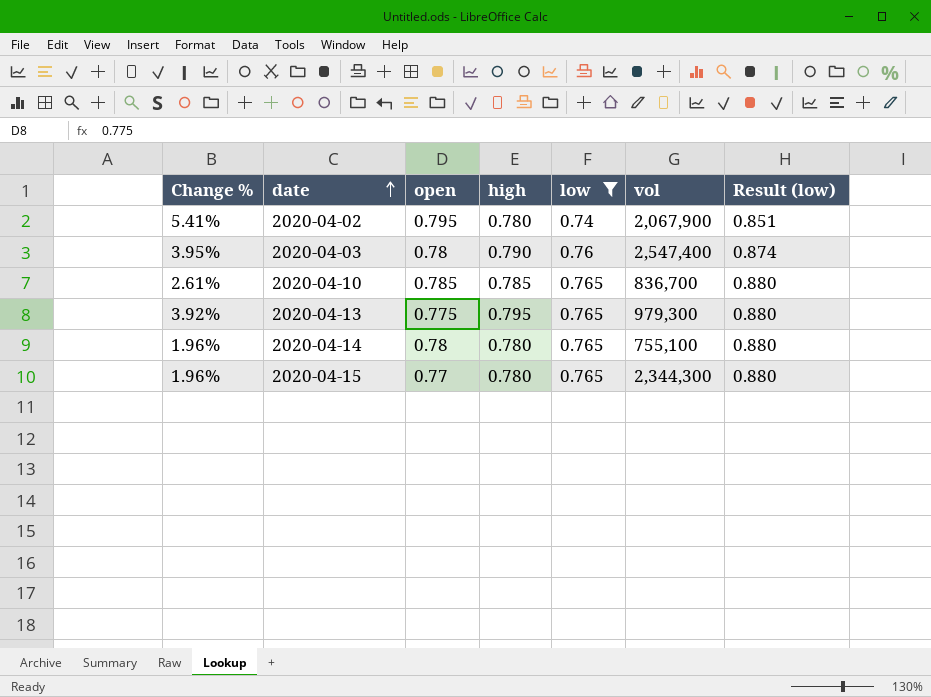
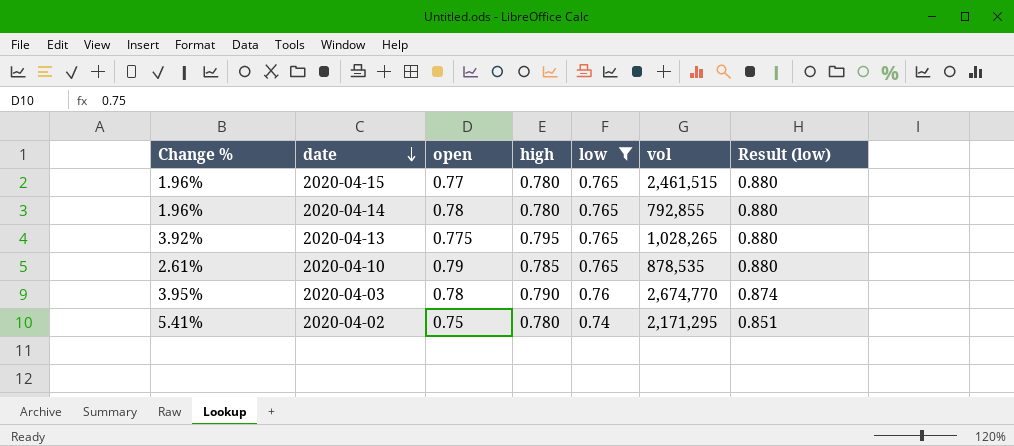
row order: date ascending -> date descending
2020-04-15 | vol: 2,344,300 -> 2,461,515
2020-04-14 | vol: 755,100 -> 792,855
2020-04-13 | vol: 979,300 -> 1,028,265
2020-04-10 | open: 0.785 -> 0.79
2020-04-10 | vol: 836,700 -> 878,535
2020-04-03 | vol: 2,547,400 -> 2,674,770
2020-04-02 | open: 0.795 -> 0.75
2020-04-02 | vol: 2,067,900 -> 2,171,295

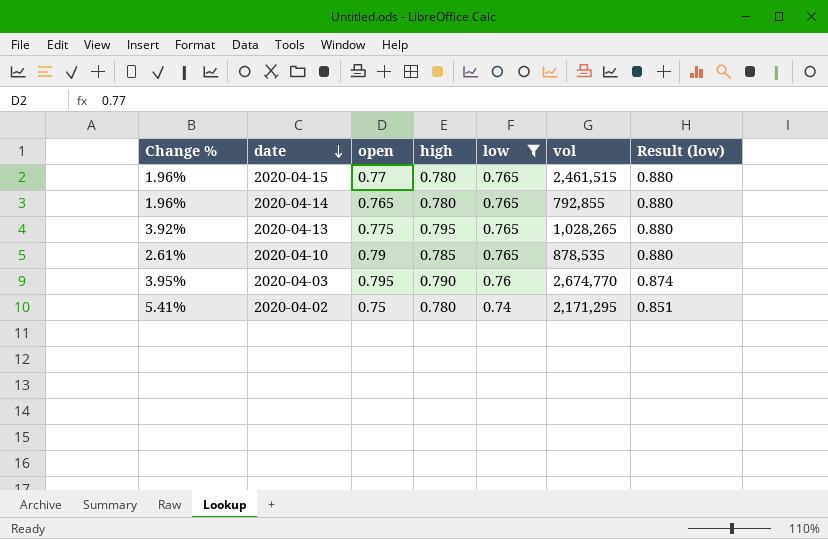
2020-04-14 | open: 0.78 -> 0.765
2020-04-03 | open: 0.78 -> 0.795

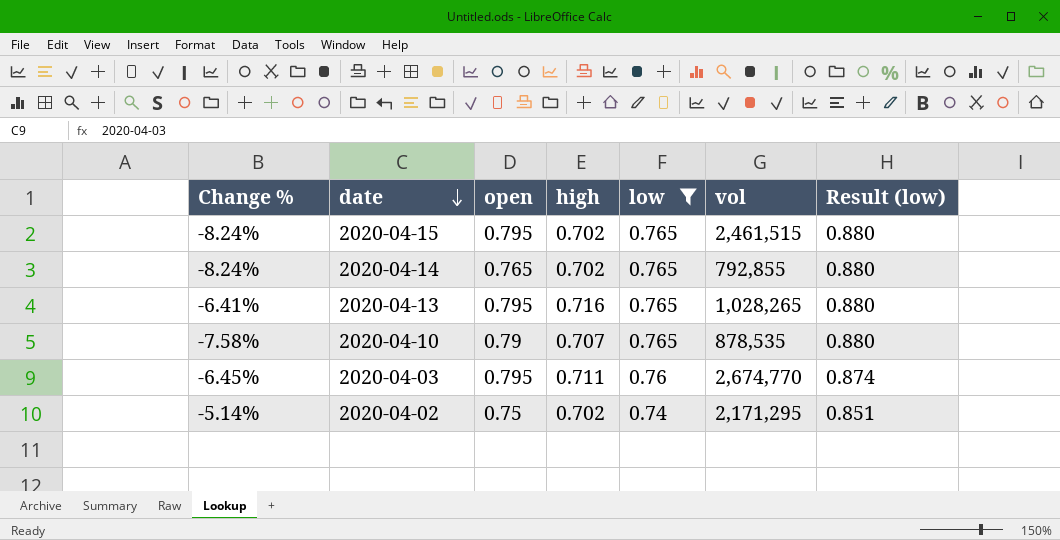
2020-04-15 | Change %: 1.96% -> -8.24%
2020-04-15 | open: 0.77 -> 0.795
2020-04-15 | high: 0.780 -> 0.702
2020-04-14 | Change %: 1.96% -> -8.24%
2020-04-14 | high: 0.780 -> 0.702
2020-04-13 | Change %: 3.92% -> -6.41%
2020-04-13 | open: 0.775 -> 0.795
2020-04-13 | high: 0.795 -> 0.716
2020-04-10 | Change %: 2.61% -> -7.58%
2020-04-10 | high: 0.785 -> 0.707
2020-04-03 | Change %: 3.95% -> -6.45%
2020-04-03 | high: 0.790 -> 0.711
2020-04-02 | Change %: 5.41% -> -5.14%
2020-04-02 | high: 0.780 -> 0.702

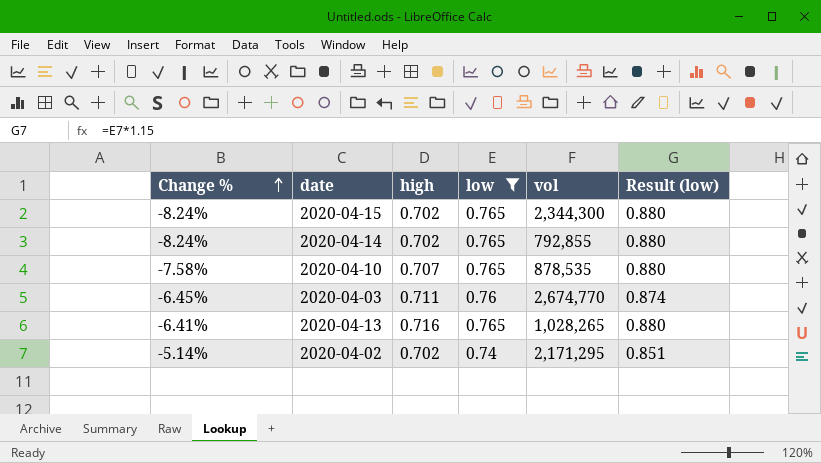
row order: date descending -> Change % ascending
column open | position: 3 -> none
2020-04-15 | vol: 2,461,515 -> 2,344,300

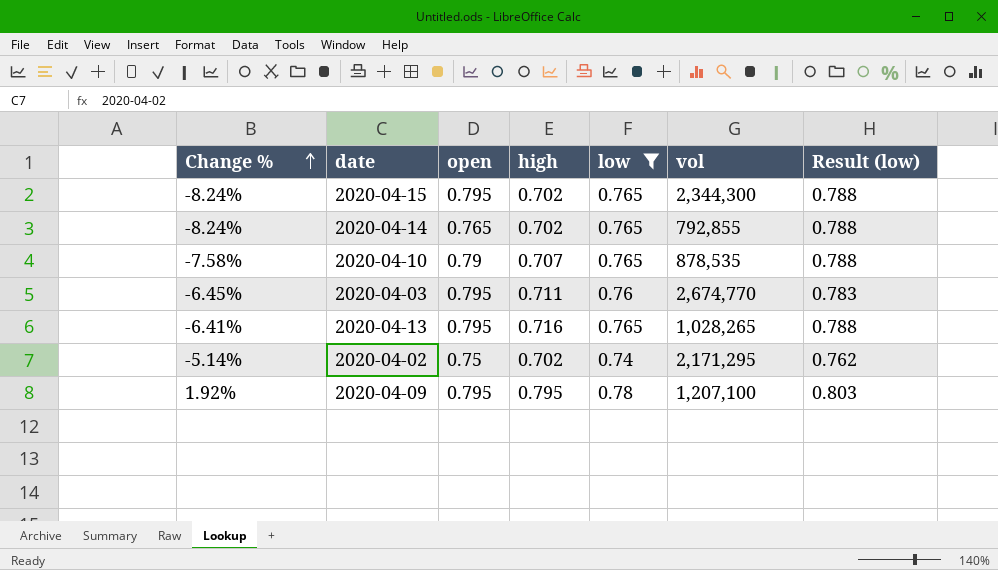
column open | position: none -> 3
column Result (low) | formula: [low] * 1.15 -> [low] * 1.03
row 2020-04-09: none -> 1.92% | 0.795 | 0.795 | 0.78 | 1,207,100 | 0.803

